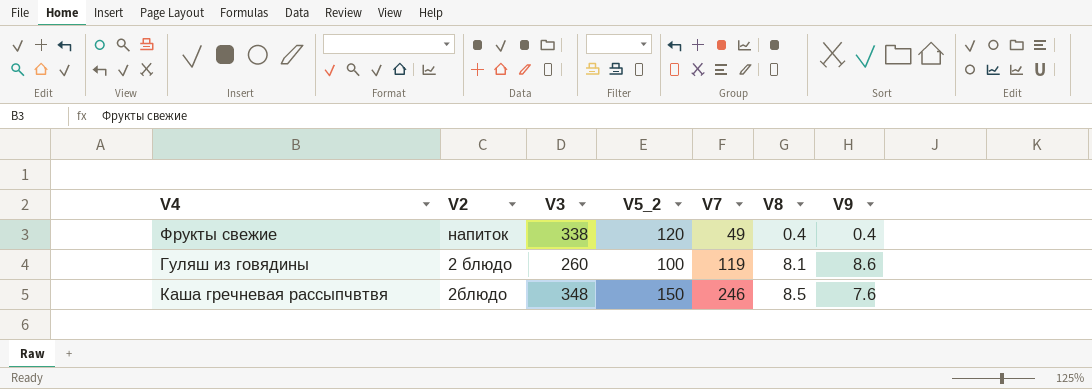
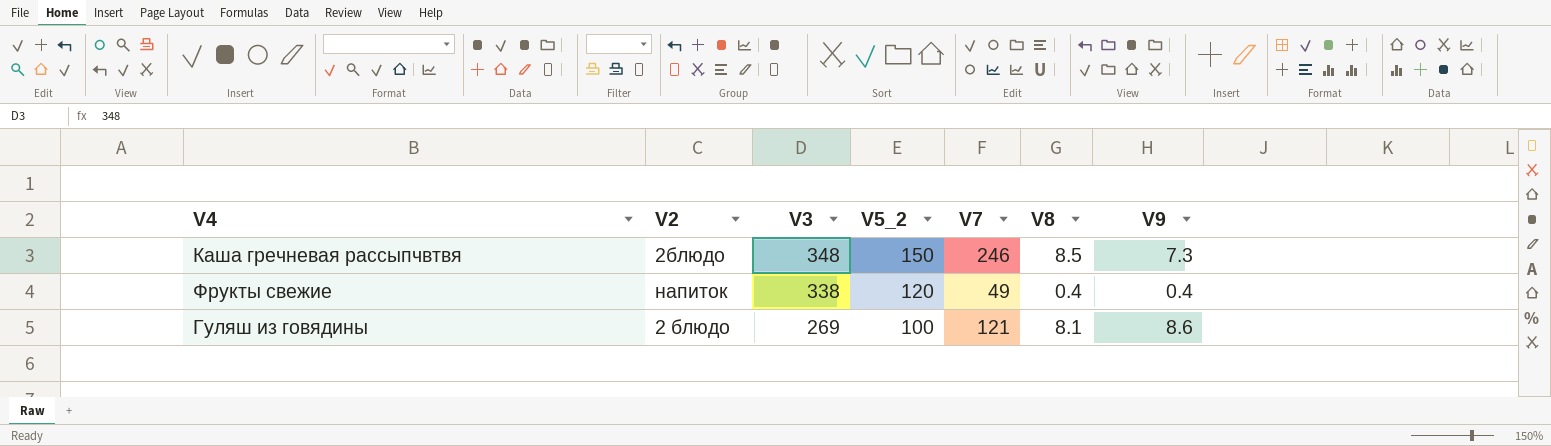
row order: V7 ascending -> V3 descending
Каша гречневая рассыпчвтвя | V9: 7.6 -> 7.3
Гуляш из говядины | V3: 260 -> 269
Гуляш из говядины | V7: 119 -> 121

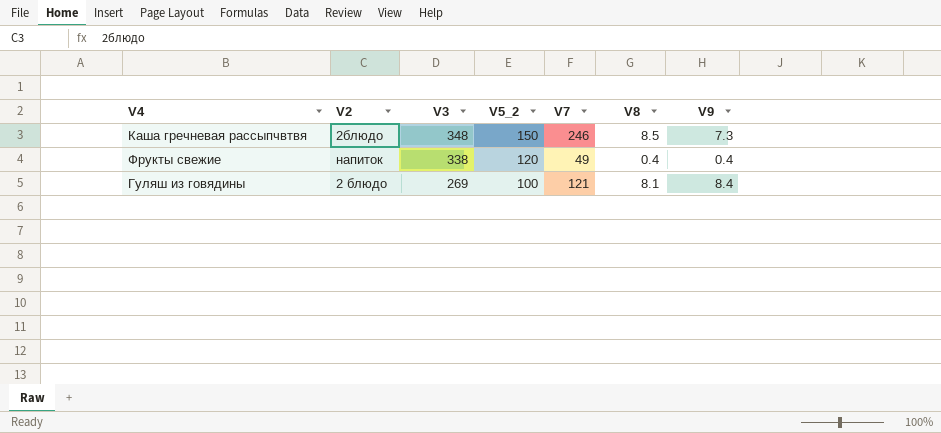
Гуляш из говядины | V9: 8.6 -> 8.4

